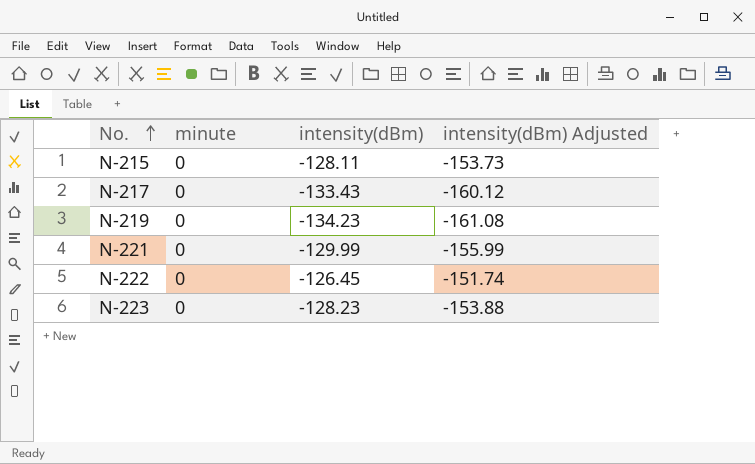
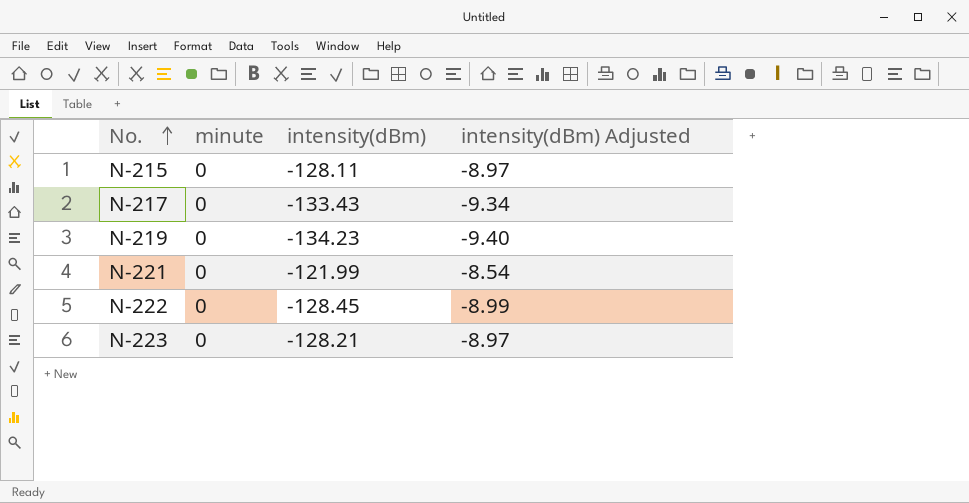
column intensity(dBm) Adjusted | formula: [intensity(dBm)] * 1.2 -> [intensity(dBm)] * 0.07
N-221 | intensity(dBm): -129.99 -> -121.99
N-222 | intensity(dBm): -126.45 -> -128.45
N-223 | intensity(dBm): -128.23 -> -128.21

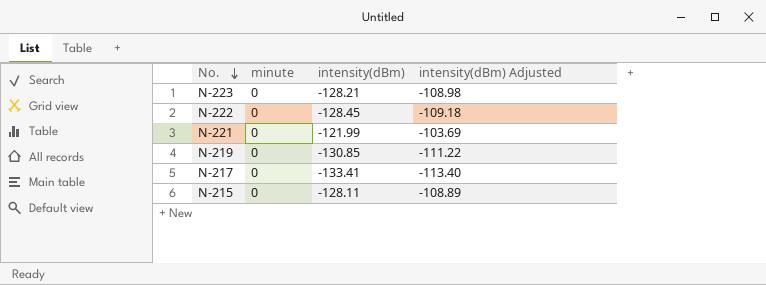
row order: No. ascending -> No. descending
column intensity(dBm) Adjusted | formula: [intensity(dBm)] * 0.07 -> [intensity(dBm)] * 0.85
N-219 | intensity(dBm): -134.23 -> -130.85
N-217 | intensity(dBm): -133.43 -> -133.41

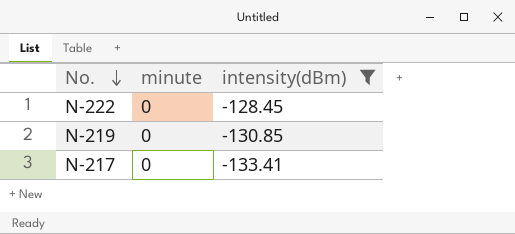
filter: none -> intensity(dBm) <= -128.45
column intensity(dBm) Adjusted | formula: [intensity(dBm)] * 0.85 -> none

